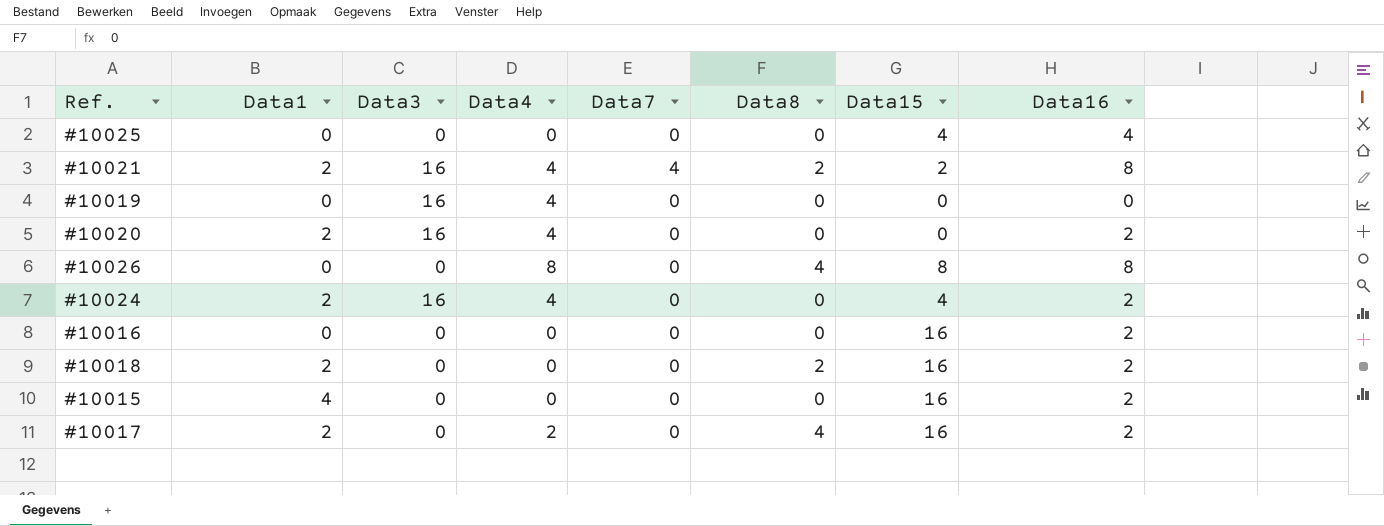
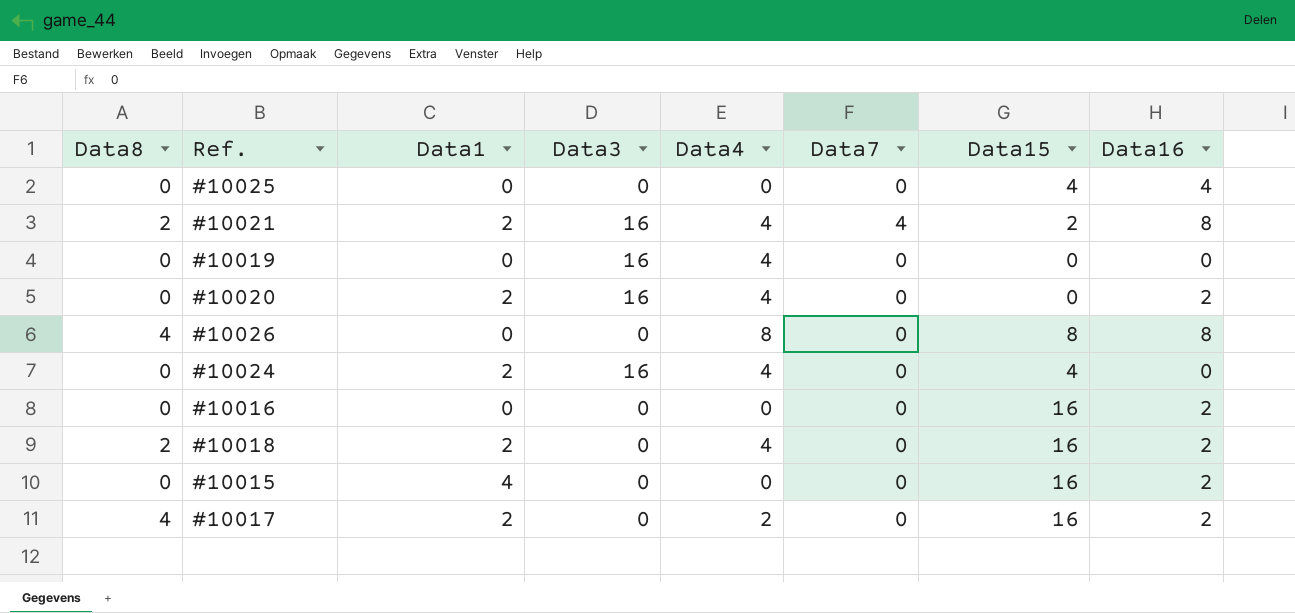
column Data8 | position: 6 -> 1
#10024 | Data16: 2 -> 0
#10018 | Data4: 0 -> 4

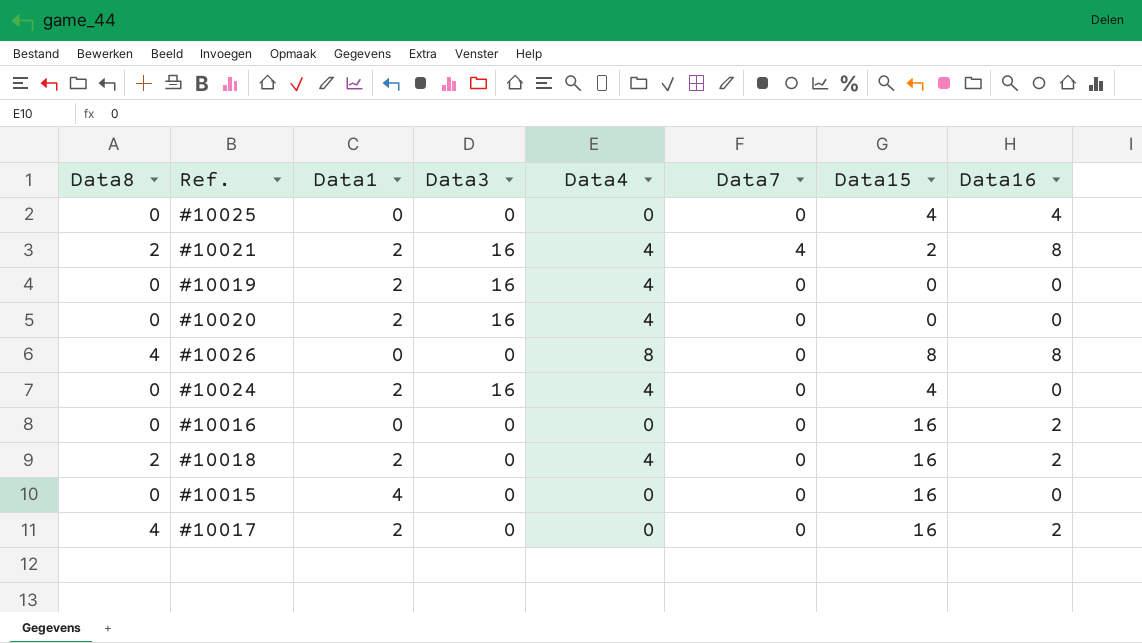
#10019 | Data1: 0 -> 2
#10020 | Data16: 2 -> 0
#10015 | Data16: 2 -> 0
#10017 | Data4: 2 -> 0

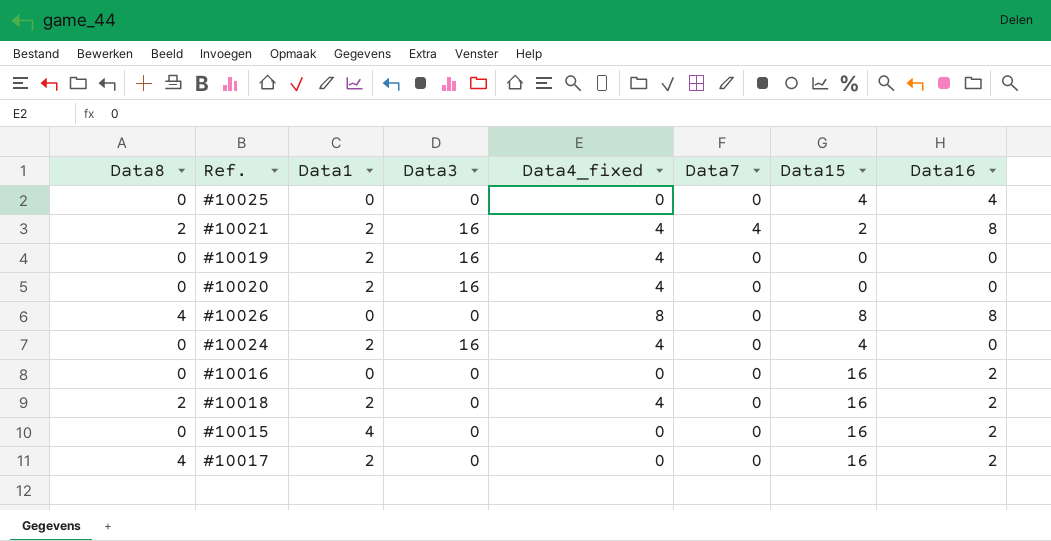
column name: Data4 -> Data4_fixed
#10015 | Data16: 0 -> 2

